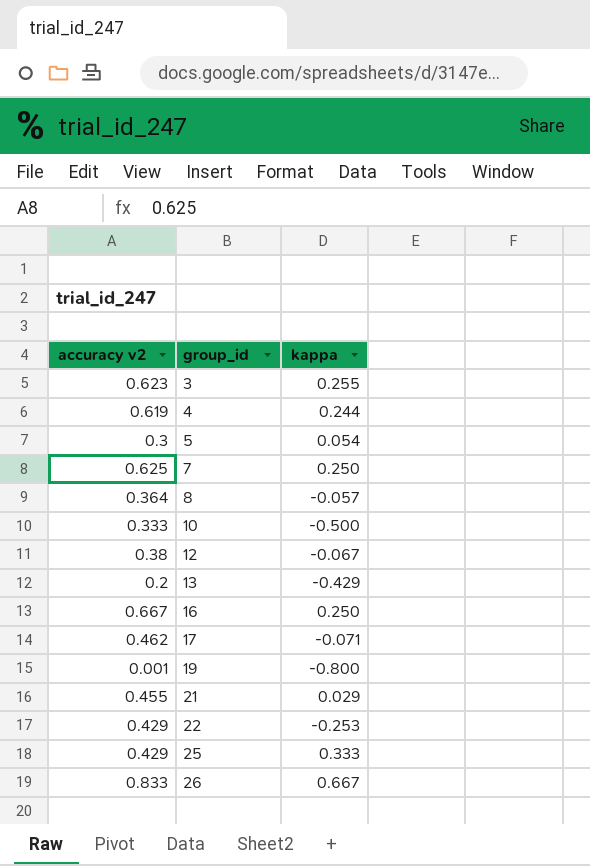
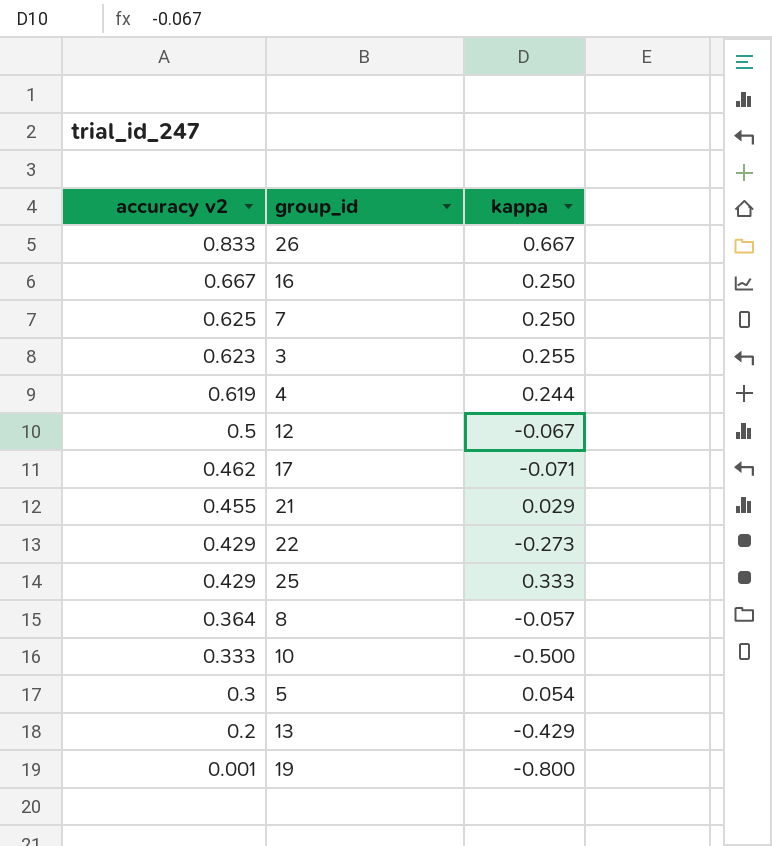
row order: group_id ascending -> accuracy v2 descending
12 | accuracy v2: 0.38 -> 0.5
22 | kappa: -0.253 -> -0.273

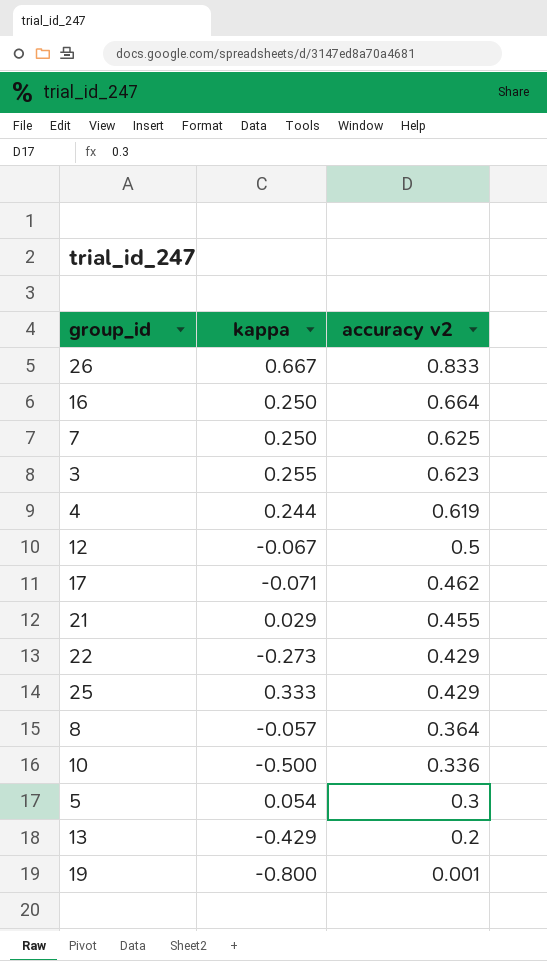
column accuracy v2 | position: 1 -> 3
16 | accuracy v2: 0.667 -> 0.664
10 | accuracy v2: 0.333 -> 0.336

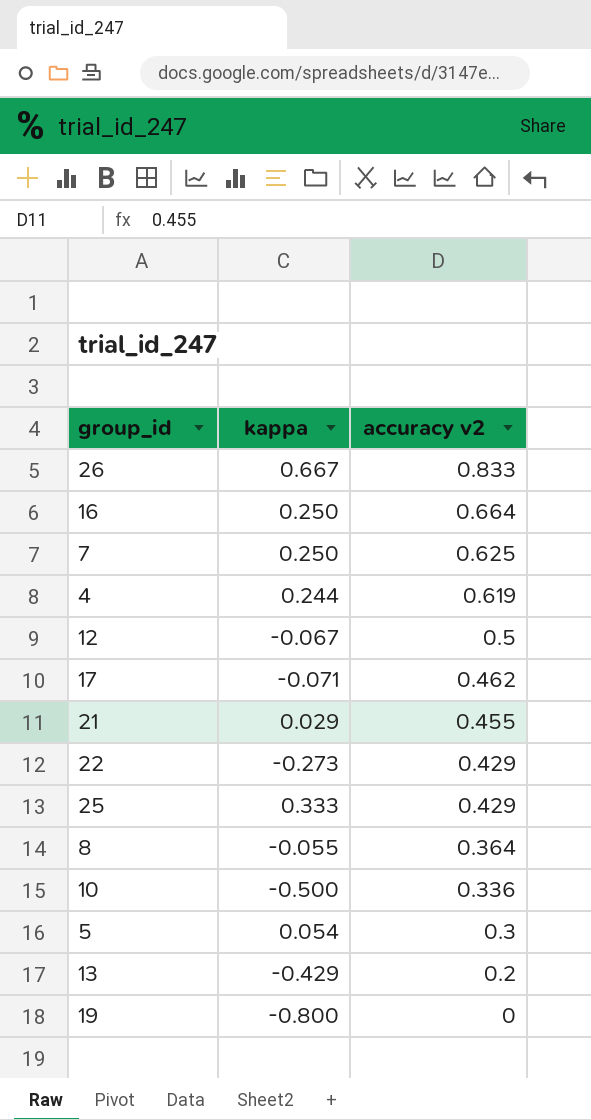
row 3: 0.255 | 0.623 -> none
8 | kappa: -0.057 -> -0.055
19 | accuracy v2: 0.001 -> 0

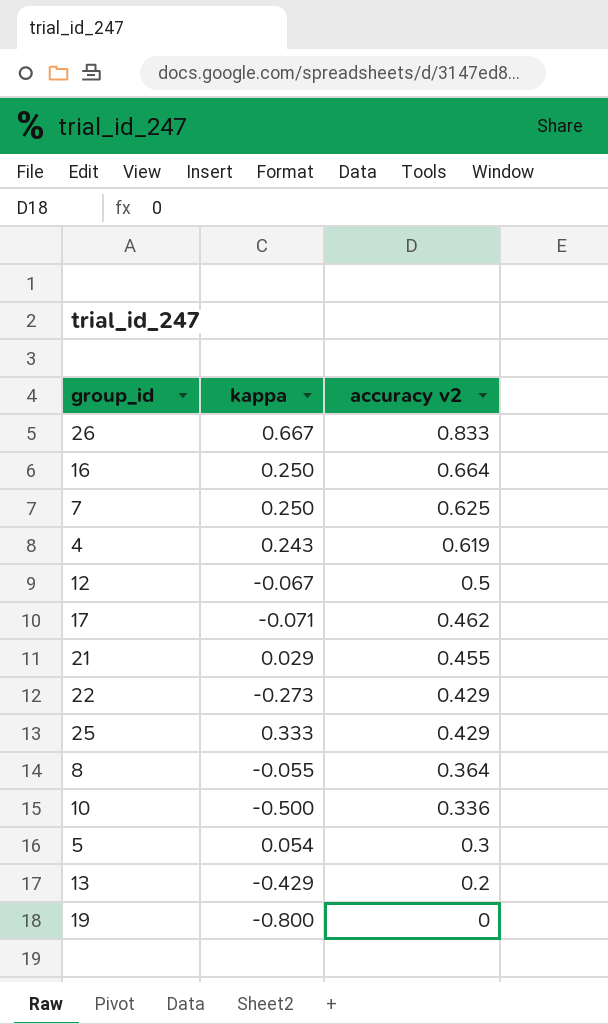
4 | kappa: 0.244 -> 0.243

